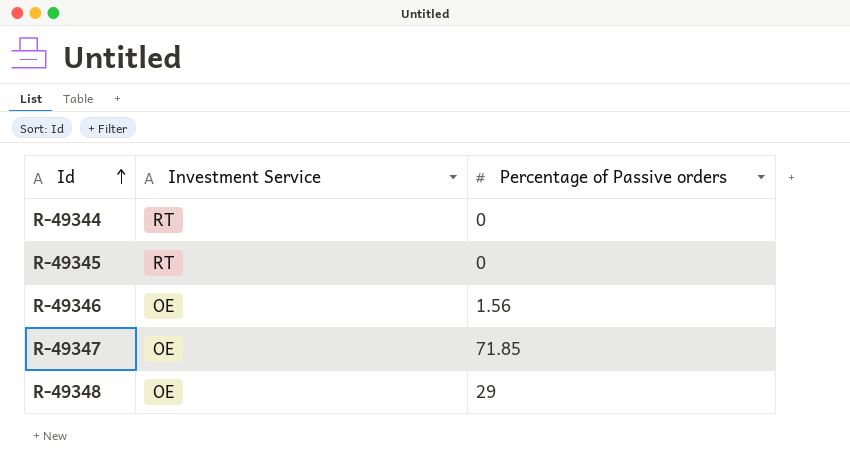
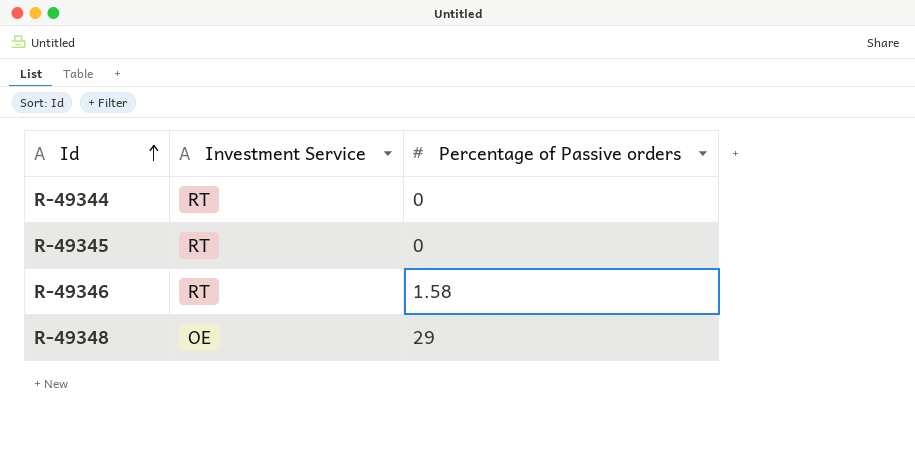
row R-49347: OE | 71.85 -> none
R-49346 | Investment Service: OE -> RT
R-49346 | Percentage of Passive orders: 1.56 -> 1.58

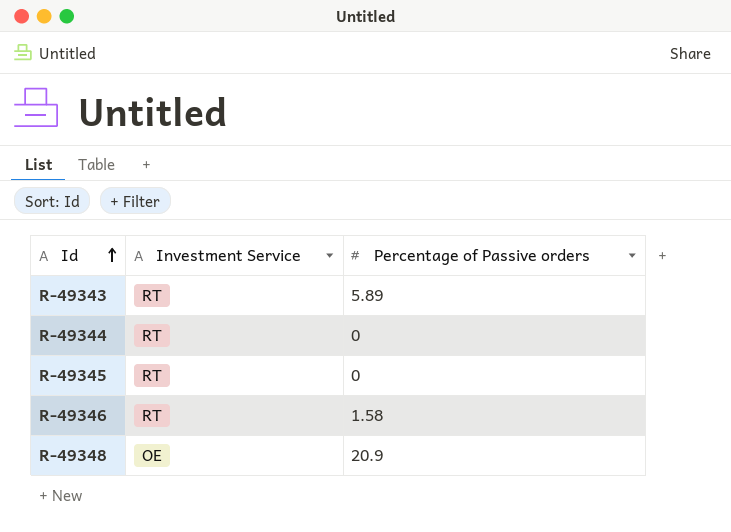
row R-49343: none -> RT | 5.89
R-49348 | Percentage of Passive orders: 29 -> 20.9

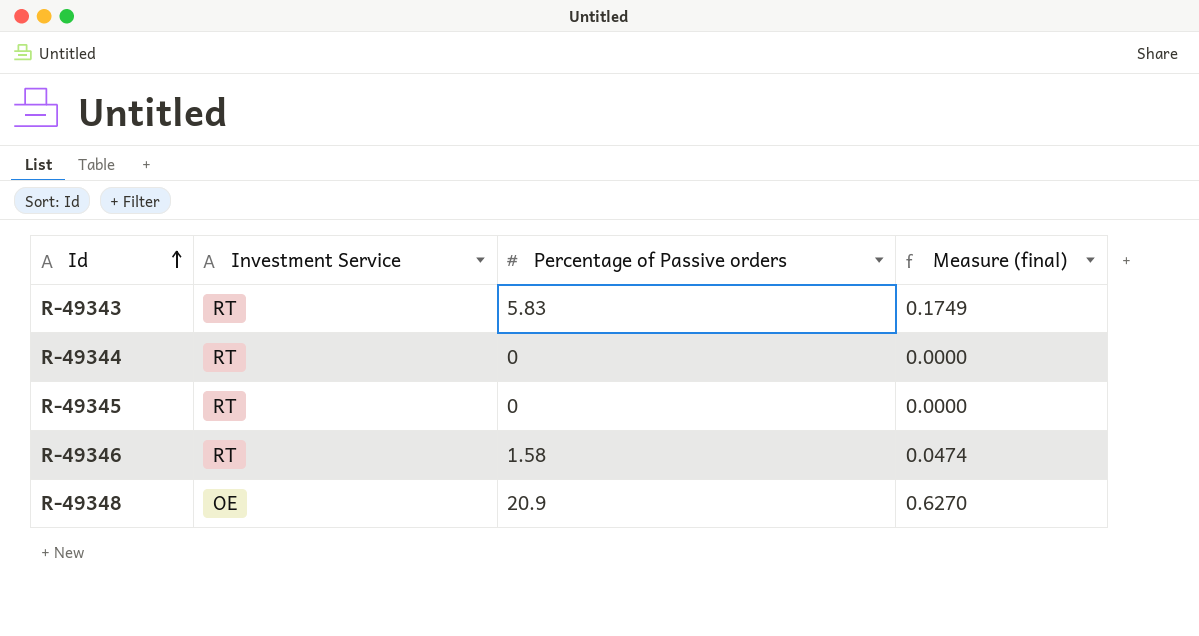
column Measure (final) | formula: none -> [Percentage of Passive orders] * 0.03
R-49343 | Percentage of Passive orders: 5.89 -> 5.83

